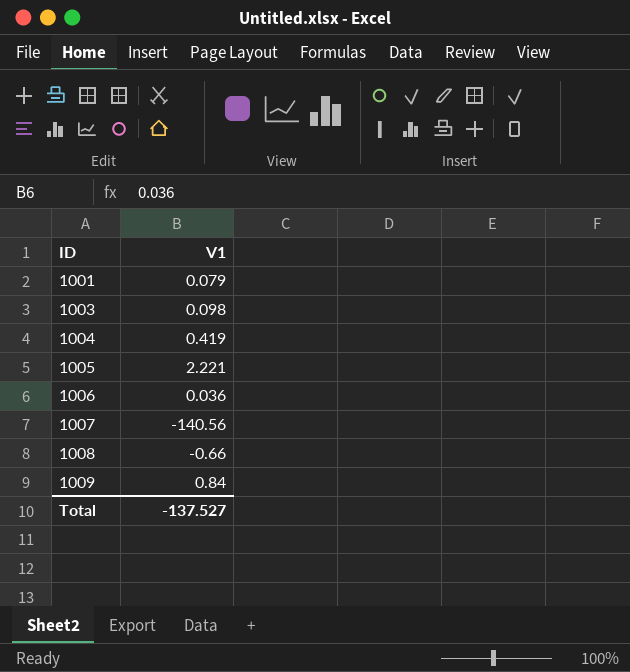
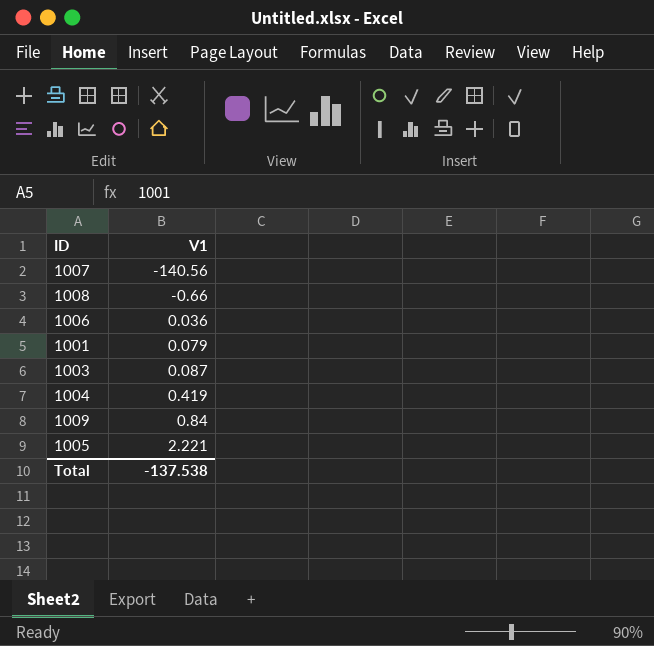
row order: ID ascending -> V1 ascending
1003 | V1: 0.098 -> 0.087
Total | V1: -137.527 -> -137.538

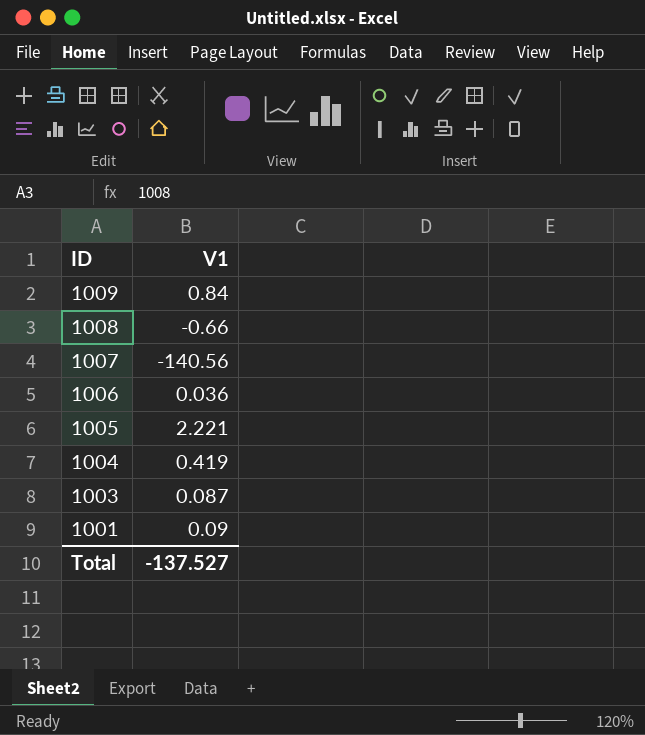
row order: V1 ascending -> ID descending
1001 | V1: 0.079 -> 0.09
Total | V1: -137.538 -> -137.527

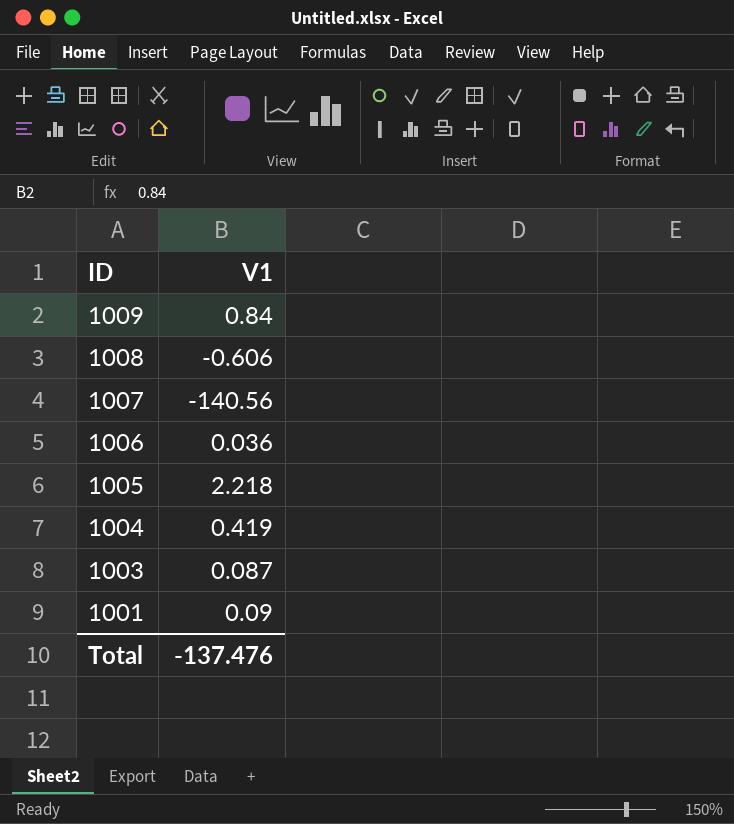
1008 | V1: -0.66 -> -0.606
1005 | V1: 2.221 -> 2.218
Total | V1: -137.527 -> -137.476

